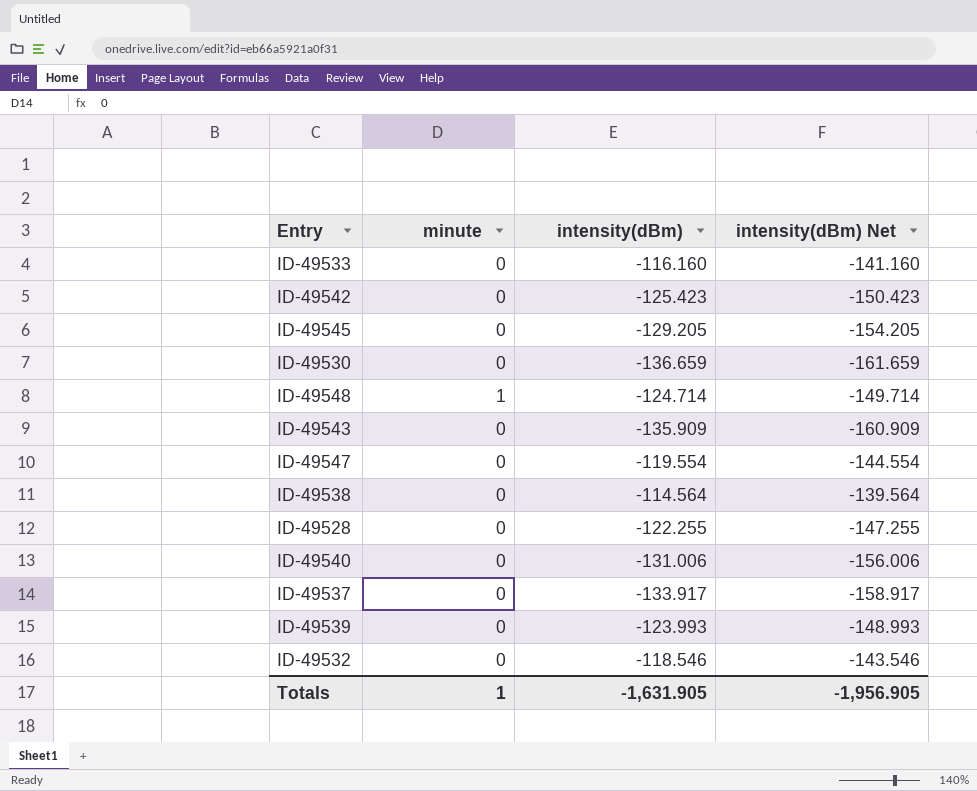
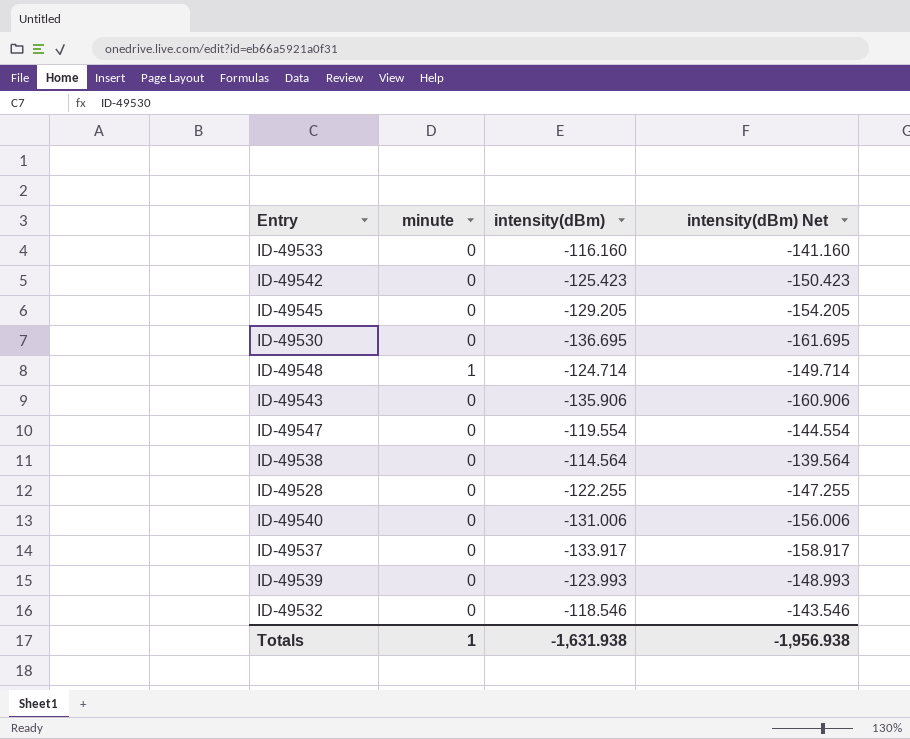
ID-49530 | intensity(dBm): -136.659 -> -136.695
ID-49530 | intensity(dBm) Net: -161.659 -> -161.695
ID-49543 | intensity(dBm): -135.909 -> -135.906
ID-49543 | intensity(dBm) Net: -160.909 -> -160.906
Totals | intensity(dBm): -1,631.905 -> -1,631.938
Totals | intensity(dBm) Net: -1,956.905 -> -1,956.938

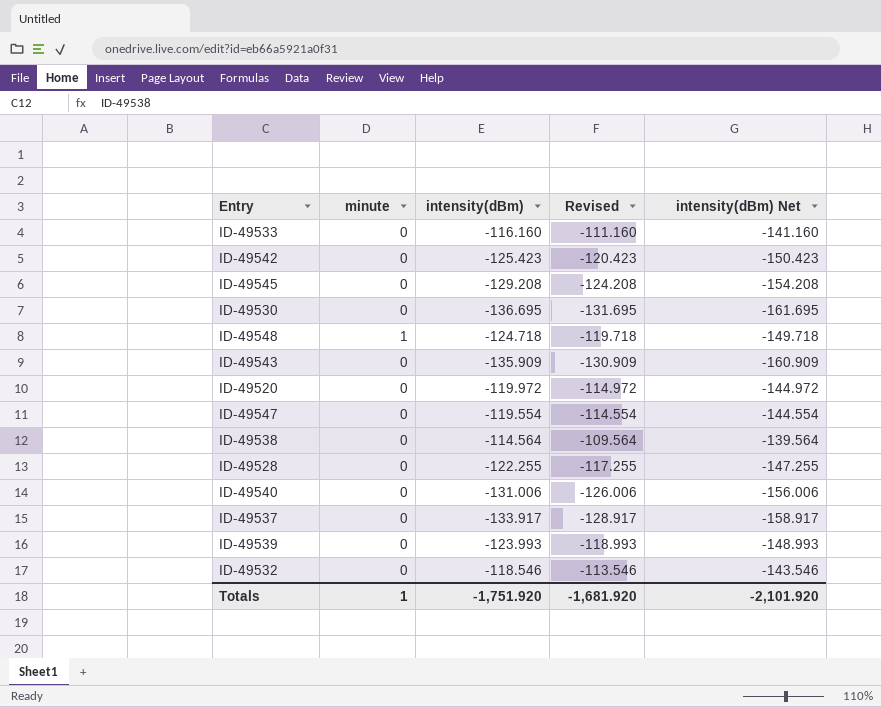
column Revised | formula: none -> [intensity(dBm)] + 5
ID-49545 | intensity(dBm): -129.205 -> -129.208
ID-49545 | intensity(dBm) Net: -154.205 -> -154.208
ID-49548 | intensity(dBm): -124.714 -> -124.718
ID-49548 | intensity(dBm) Net: -149.714 -> -149.718
ID-49543 | intensity(dBm): -135.906 -> -135.909
ID-49543 | intensity(dBm) Net: -160.906 -> -160.909
row ID-49520: none -> 0 | -119.972 | -114.972 | -144.972
Totals | intensity(dBm): -1,631.938 -> -1,751.920
Totals | intensity(dBm) Net: -1,956.938 -> -2,101.920

